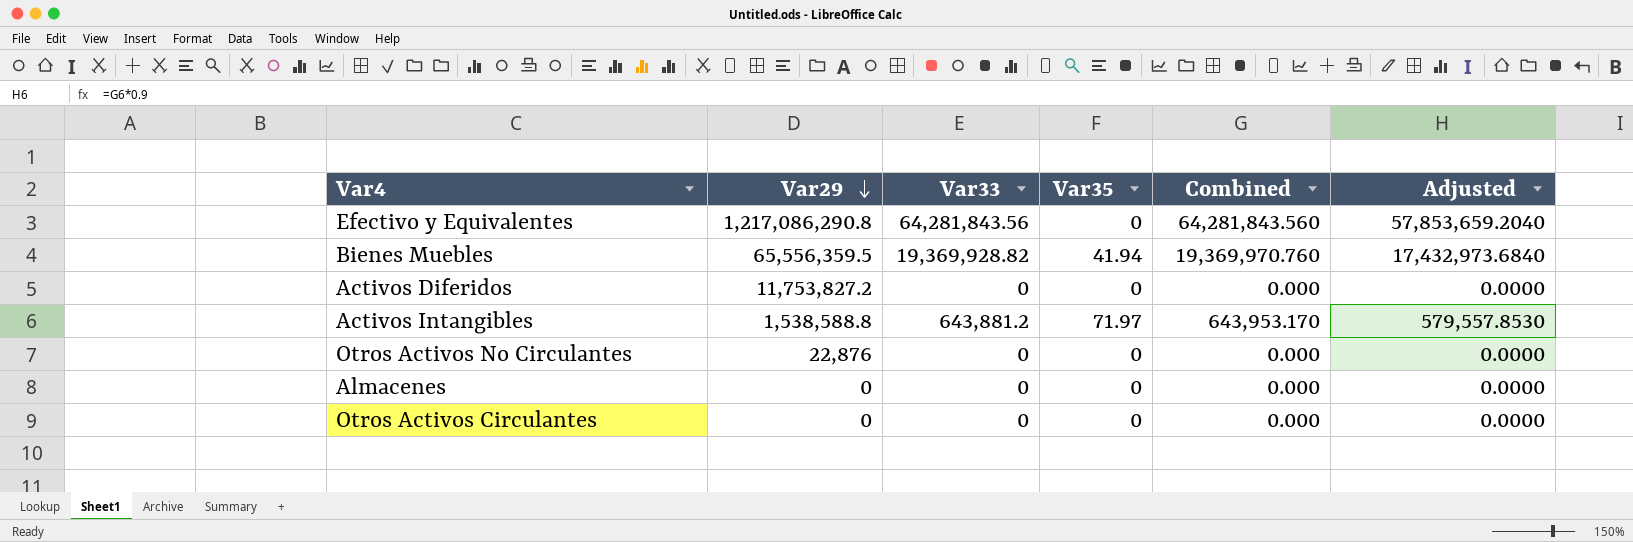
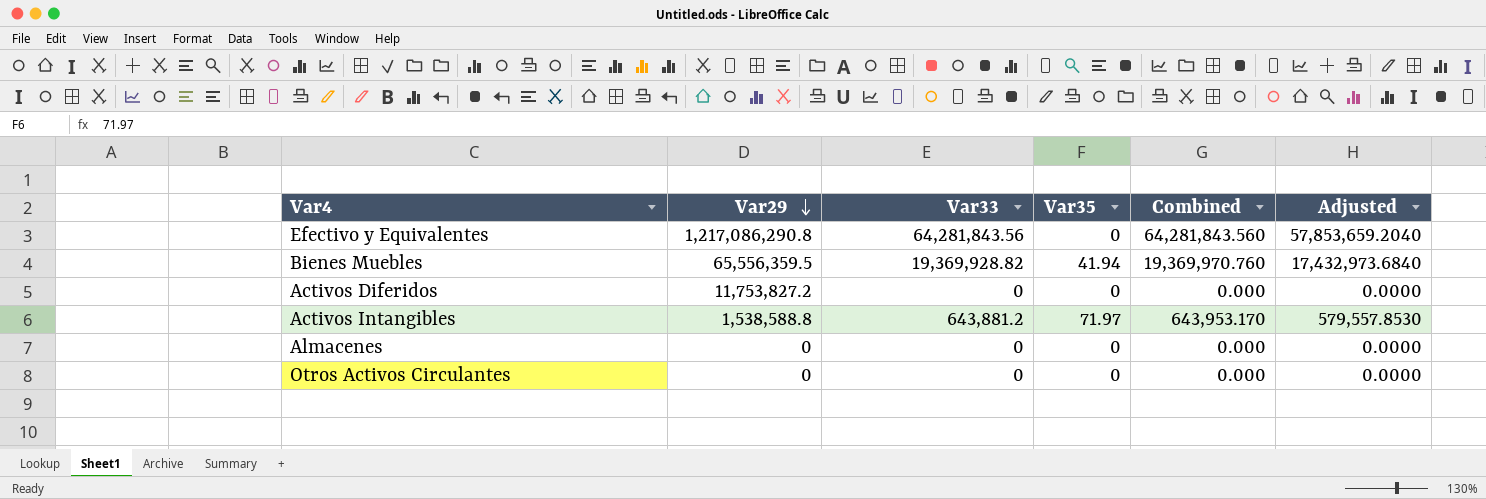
row Otros Activos No Circulantes: 22,876 | 0 | 0 | 0.000 | 0.0000 -> none

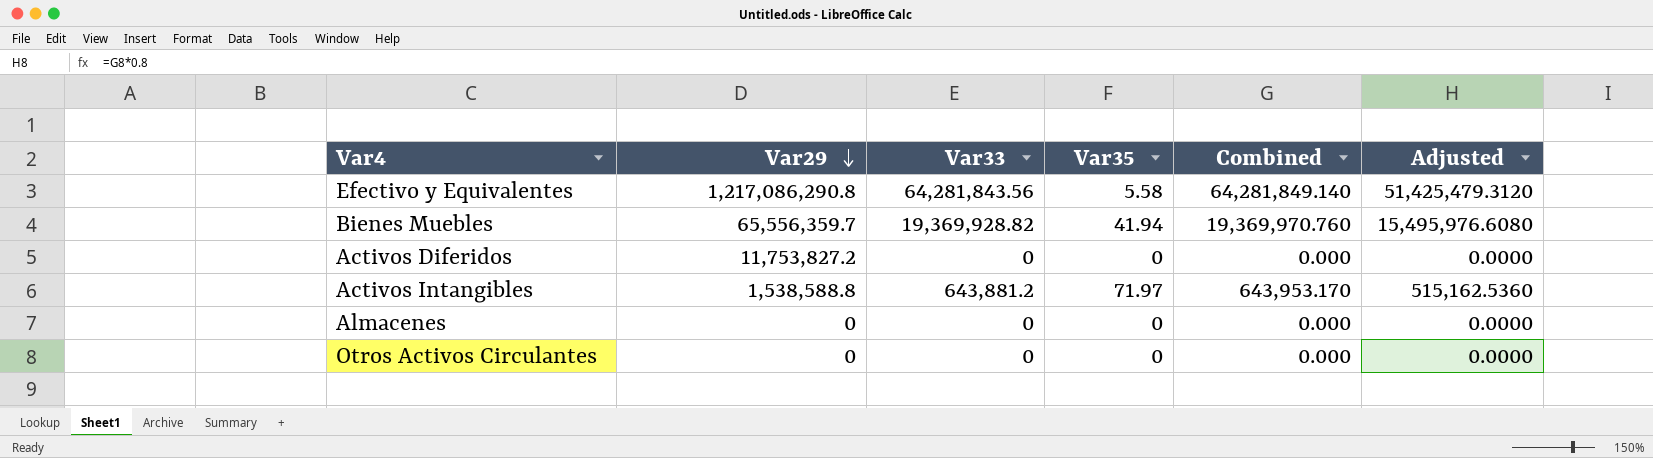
column Adjusted | formula: [Combined] * 0.9 -> [Combined] * 0.8
Efectivo y Equivalentes | Var35: 0 -> 5.58
Efectivo y Equivalentes | Combined: 64,281,843.560 -> 64,281,849.140
Bienes Muebles | Var29: 65,556,359.5 -> 65,556,359.7

